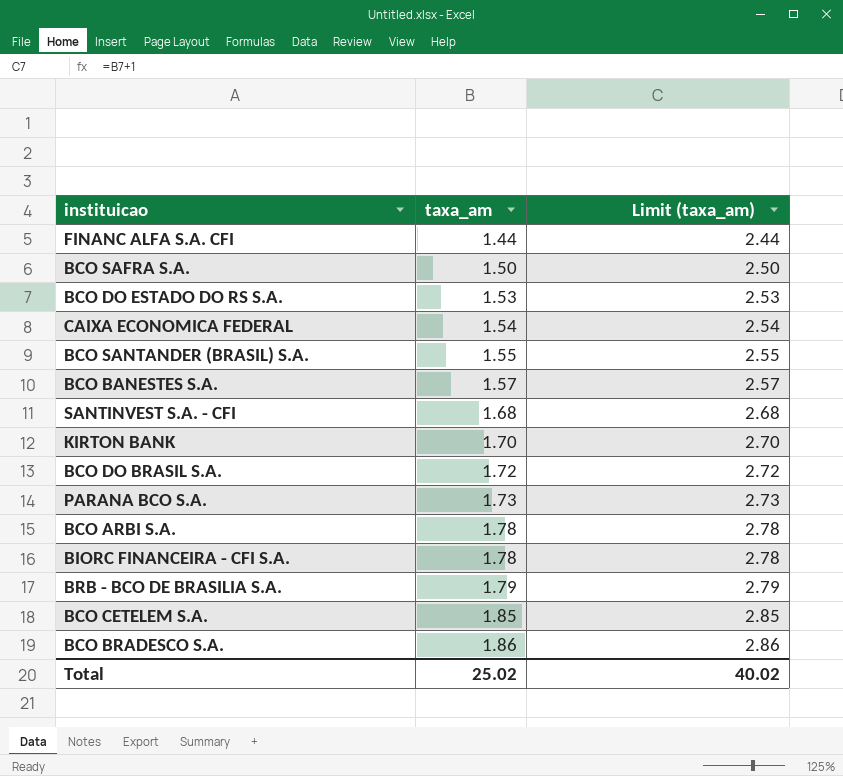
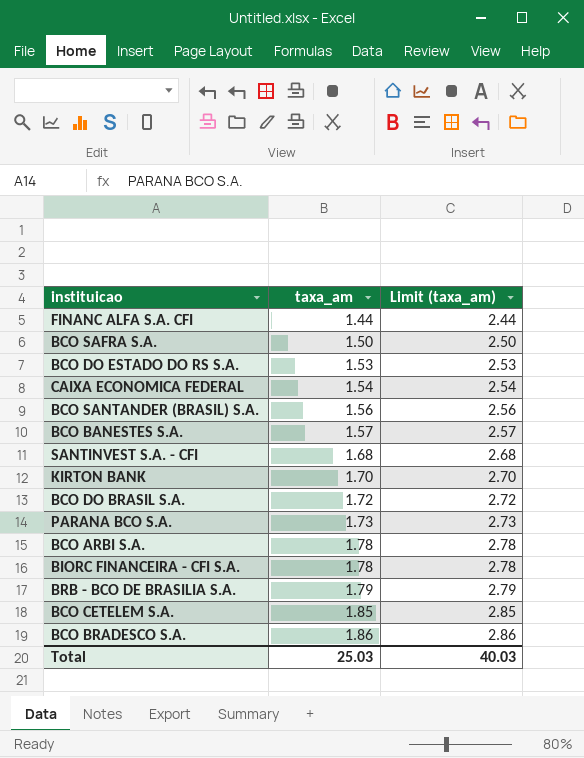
BCO SANTANDER (BRASIL) S.A. | taxa_am: 1.55 -> 1.56
BCO SANTANDER (BRASIL) S.A. | Limit (taxa_am): 2.55 -> 2.56
Total | taxa_am: 25.02 -> 25.03
Total | Limit (taxa_am): 40.02 -> 40.03

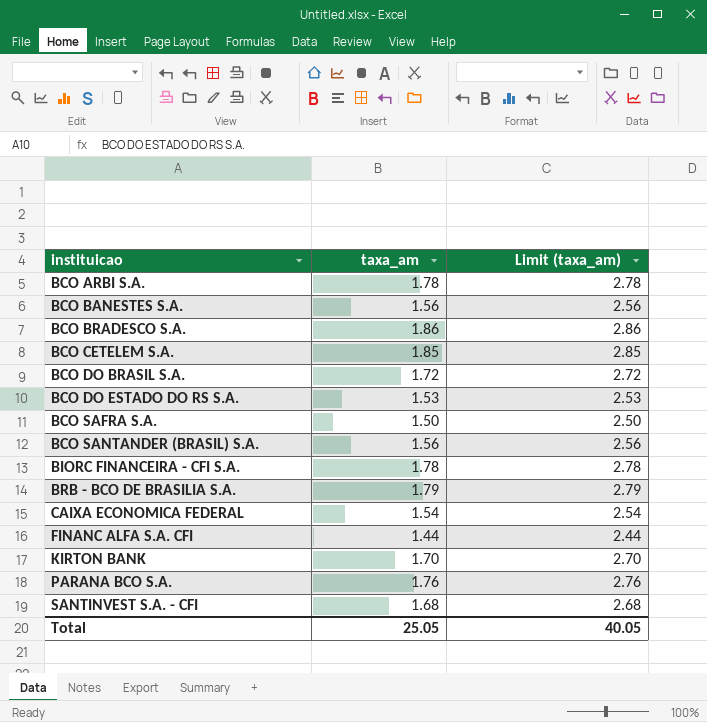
row order: taxa_am ascending -> instituicao ascending
BCO BANESTES S.A. | taxa_am: 1.57 -> 1.56
BCO BANESTES S.A. | Limit (taxa_am): 2.57 -> 2.56
PARANA BCO S.A. | taxa_am: 1.73 -> 1.76
PARANA BCO S.A. | Limit (taxa_am): 2.73 -> 2.76
Total | taxa_am: 25.03 -> 25.05
Total | Limit (taxa_am): 40.03 -> 40.05

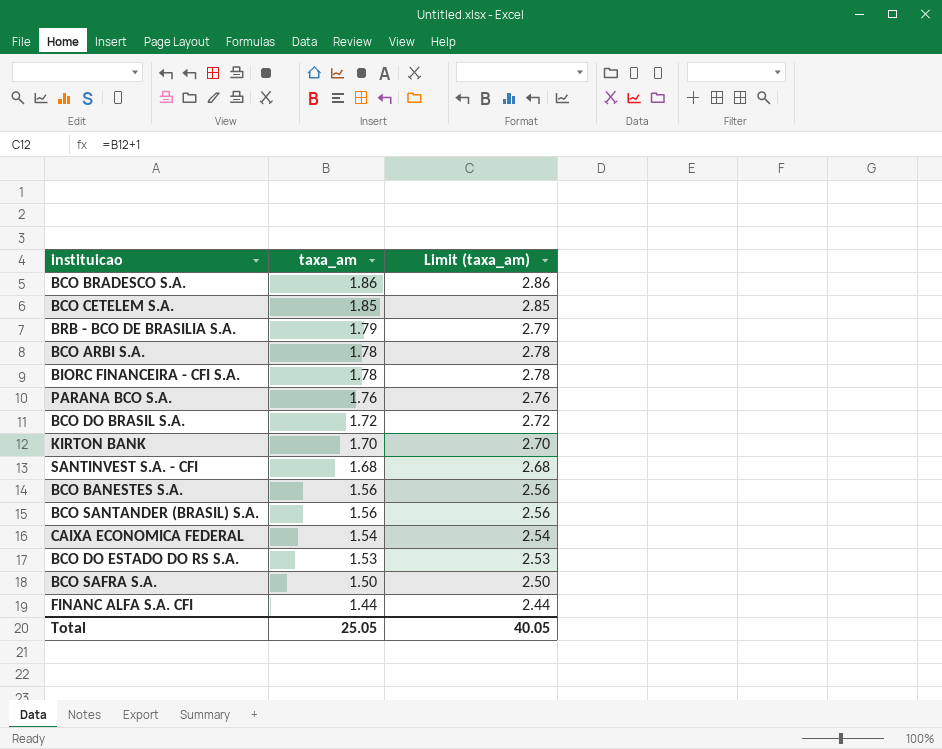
row order: instituicao ascending -> taxa_am descending

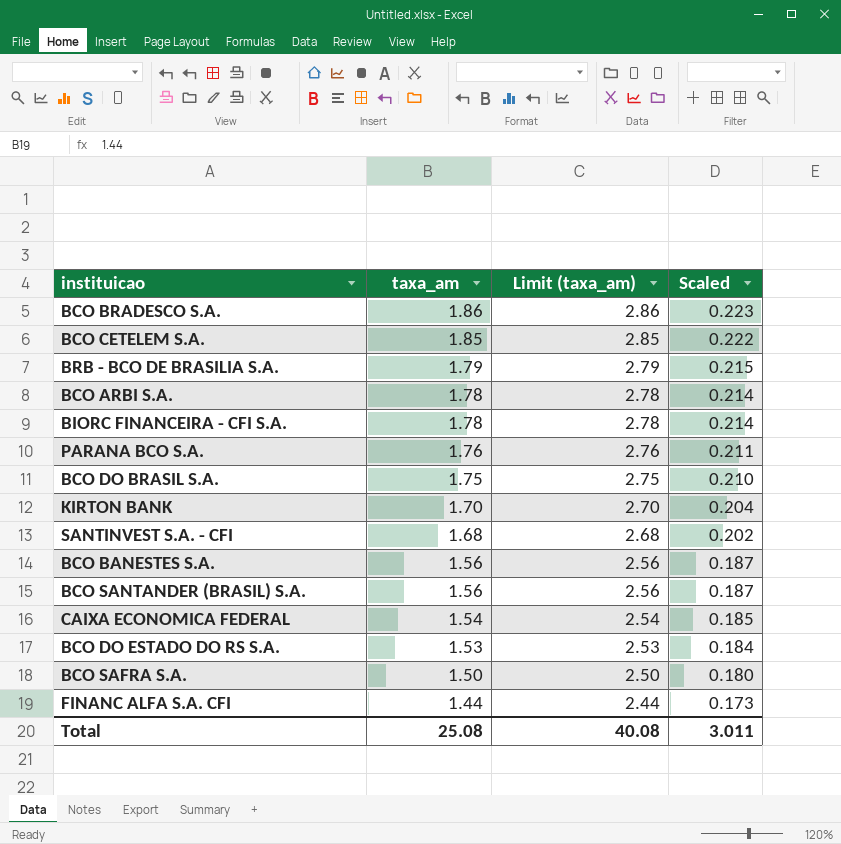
column Scaled | formula: none -> [taxa_am] * 0.12
BCO DO BRASIL S.A. | taxa_am: 1.72 -> 1.75
BCO DO BRASIL S.A. | Limit (taxa_am): 2.72 -> 2.75
Total | taxa_am: 25.05 -> 25.08
Total | Limit (taxa_am): 40.05 -> 40.08

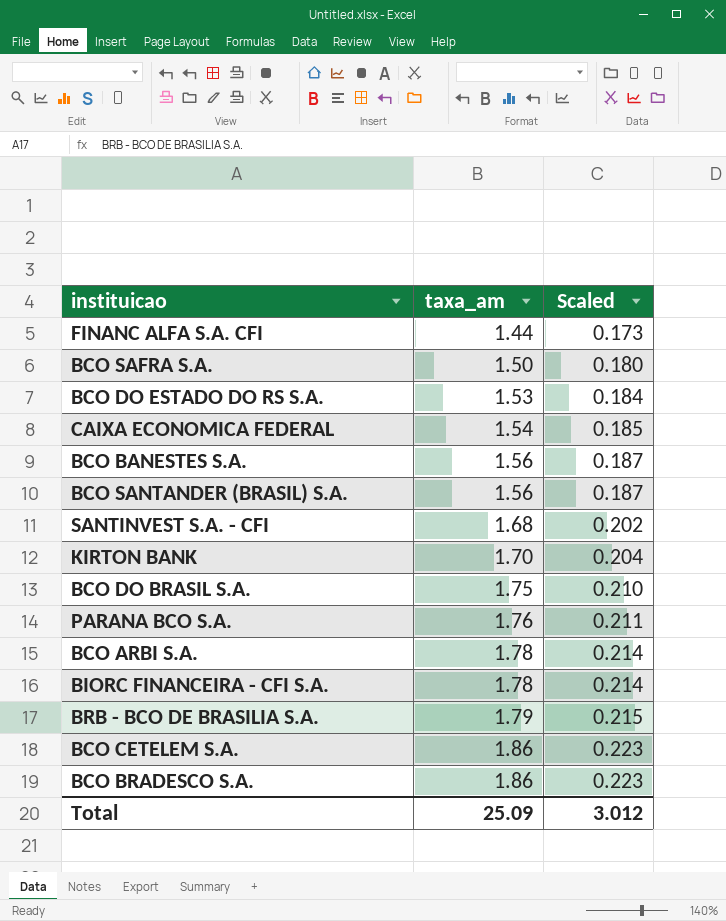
row order: taxa_am descending -> taxa_am ascending
column Limit (taxa_am) | formula: [taxa_am] + 1 -> none
BCO CETELEM S.A. | taxa_am: 1.85 -> 1.86
BCO CETELEM S.A. | Scaled: 0.222 -> 0.223
Total | taxa_am: 25.08 -> 25.09
Total | Scaled: 3.011 -> 3.012

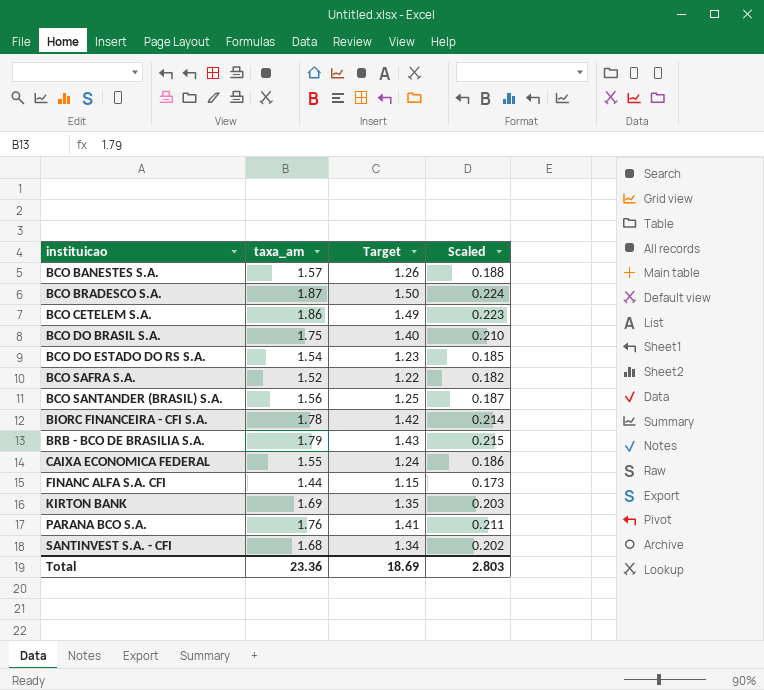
row order: taxa_am ascending -> instituicao ascending
column Target | formula: none -> [taxa_am] * 0.8
row BCO ARBI S.A.: 1.78 | 0.214 -> none
BCO BANESTES S.A. | taxa_am: 1.56 -> 1.57
BCO BANESTES S.A. | Scaled: 0.187 -> 0.188
BCO BRADESCO S.A. | taxa_am: 1.86 -> 1.87
BCO BRADESCO S.A. | Scaled: 0.223 -> 0.224
BCO DO ESTADO DO RS S.A. | taxa_am: 1.53 -> 1.54
BCO DO ESTADO DO RS S.A. | Scaled: 0.184 -> 0.185
BCO SAFRA S.A. | taxa_am: 1.50 -> 1.52
BCO SAFRA S.A. | Scaled: 0.180 -> 0.182
CAIXA ECONOMICA FEDERAL | taxa_am: 1.54 -> 1.55
CAIXA ECONOMICA FEDERAL | Scaled: 0.185 -> 0.186
KIRTON BANK | taxa_am: 1.70 -> 1.69
KIRTON BANK | Scaled: 0.204 -> 0.203
Total | taxa_am: 25.09 -> 23.36
Total | Scaled: 3.012 -> 2.803

